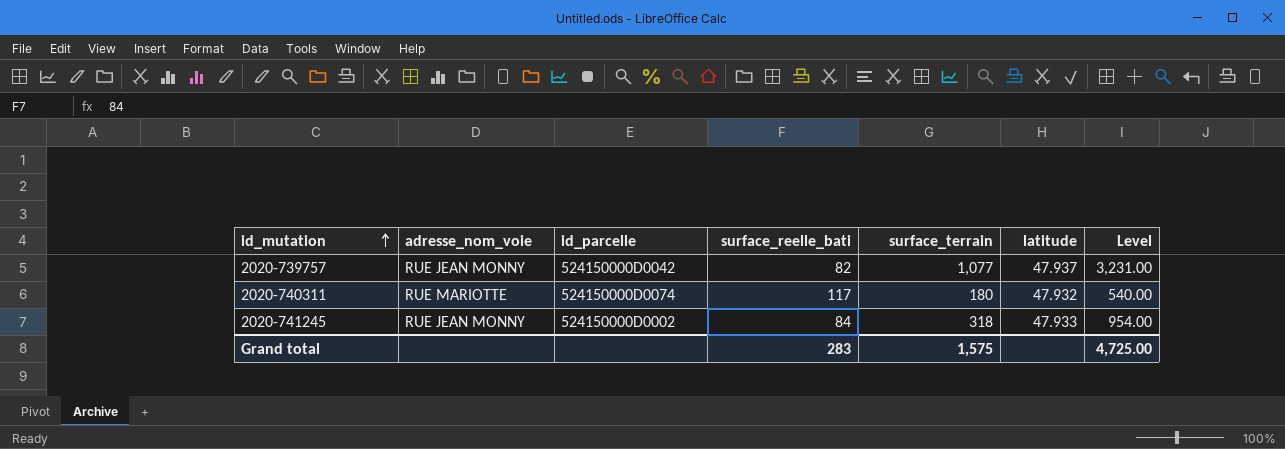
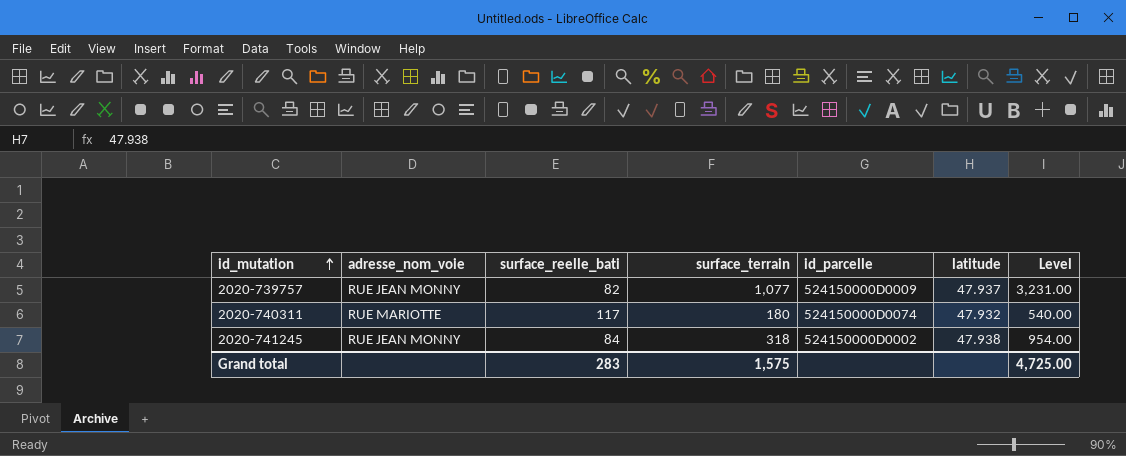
column id_parcelle | position: 3 -> 5
2020-739757 | id_parcelle: 524150000D0042 -> 524150000D0009
2020-741245 | latitude: 47.933 -> 47.938

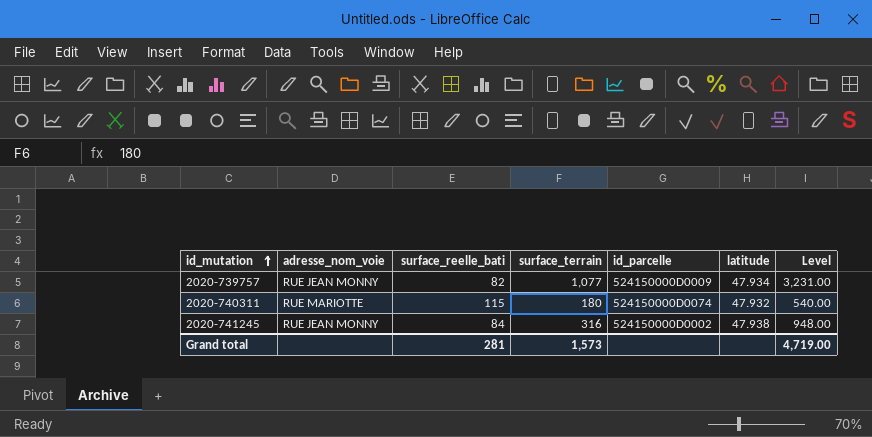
2020-739757 | latitude: 47.937 -> 47.934
2020-740311 | surface_reelle_bati: 117 -> 115
2020-741245 | surface_terrain: 318 -> 316
2020-741245 | Level: 954.00 -> 948.00
Grand total | surface_reelle_bati: 283 -> 281
Grand total | surface_terrain: 1,575 -> 1,573
Grand total | Level: 4,725.00 -> 4,719.00

